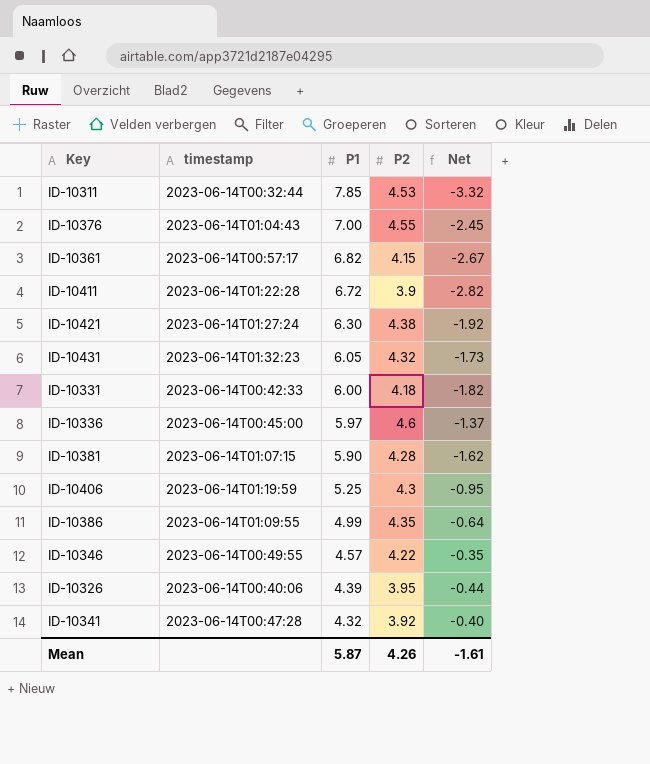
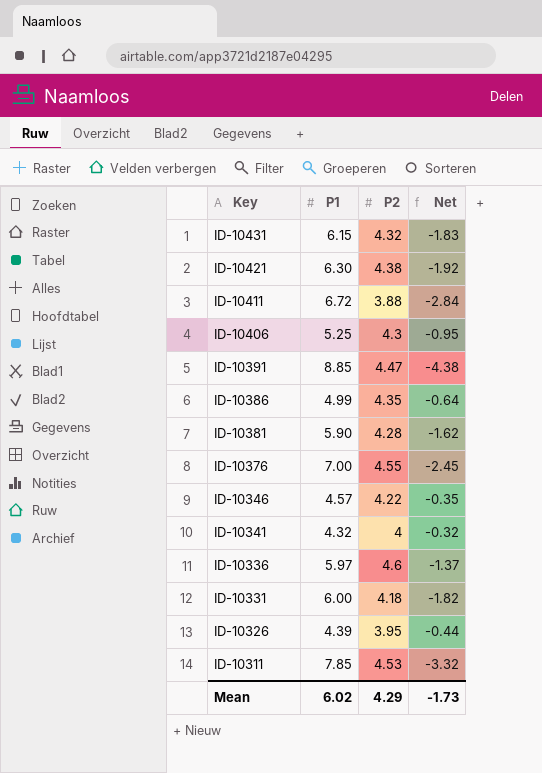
row order: P1 descending -> Key descending
column timestamp | position: 2 -> none
row ID-10361: 2023-06-14T00:57:17 | 6.82 | 4.15 | -2.67 -> none
ID-10431 | P1: 6.05 -> 6.15
ID-10431 | Net: -1.73 -> -1.83
ID-10411 | P2: 3.9 -> 3.88
ID-10411 | Net: -2.82 -> -2.84
row ID-10391: none -> 8.85 | 4.47 | -4.38
ID-10341 | P2: 3.92 -> 4
ID-10341 | Net: -0.40 -> -0.32
Mean | P1: 5.87 -> 6.02
Mean | P2: 4.26 -> 4.29
Mean | Net: -1.61 -> -1.73

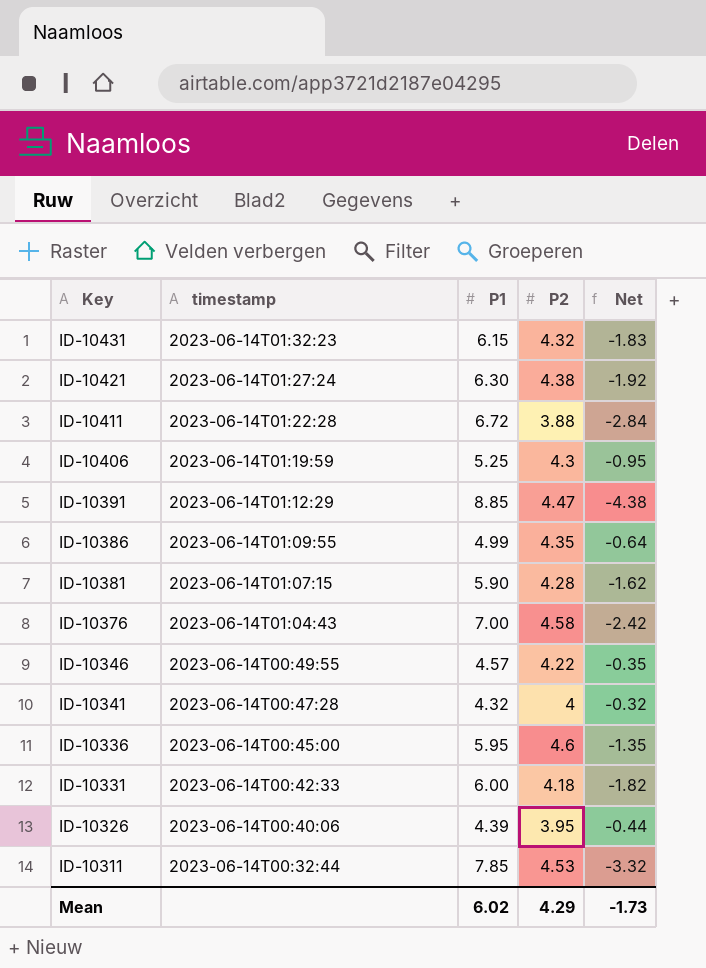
column timestamp | position: none -> 2
ID-10376 | P2: 4.55 -> 4.58
ID-10376 | Net: -2.45 -> -2.42
ID-10336 | P1: 5.97 -> 5.95
ID-10336 | Net: -1.37 -> -1.35

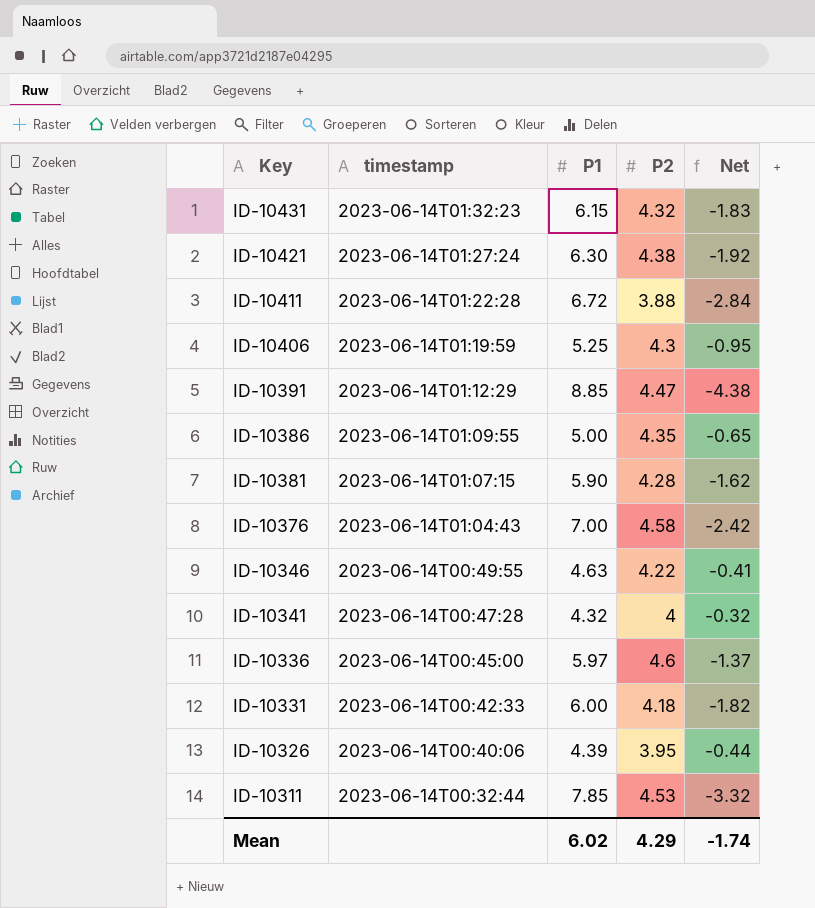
ID-10386 | P1: 4.99 -> 5.00
ID-10386 | Net: -0.64 -> -0.65
ID-10346 | P1: 4.57 -> 4.63
ID-10346 | Net: -0.35 -> -0.41
ID-10336 | P1: 5.95 -> 5.97
ID-10336 | Net: -1.35 -> -1.37
Mean | Net: -1.73 -> -1.74

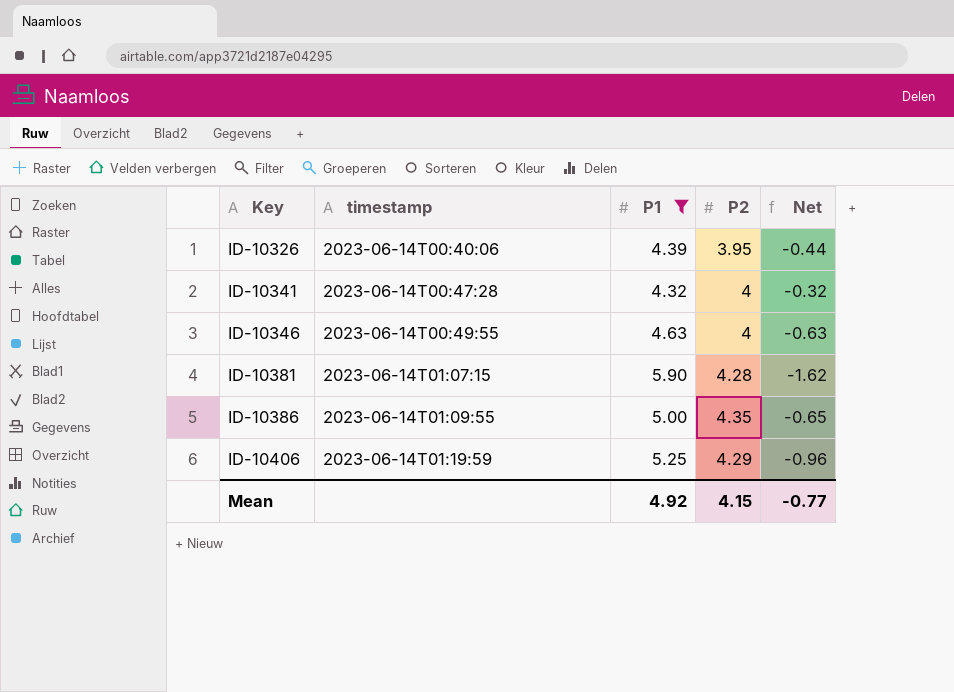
filter: none -> P1 <= 5.90
row order: Key descending -> Key ascending
ID-10346 | P2: 4.22 -> 4
ID-10346 | Net: -0.41 -> -0.63
ID-10406 | P2: 4.3 -> 4.29
ID-10406 | Net: -0.95 -> -0.96
Mean | P1: 6.02 -> 4.92
Mean | P2: 4.29 -> 4.15
Mean | Net: -1.74 -> -0.77

